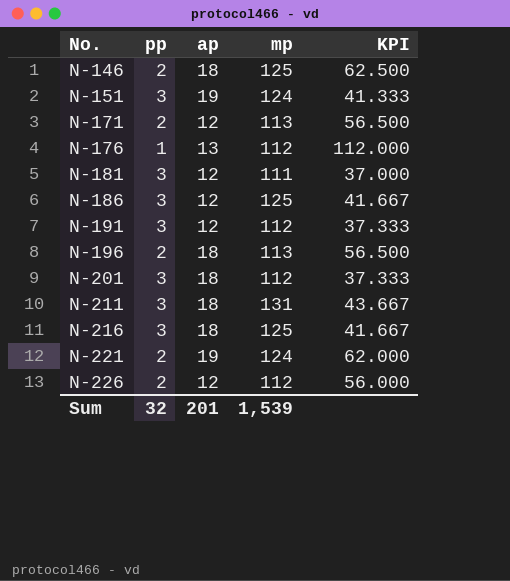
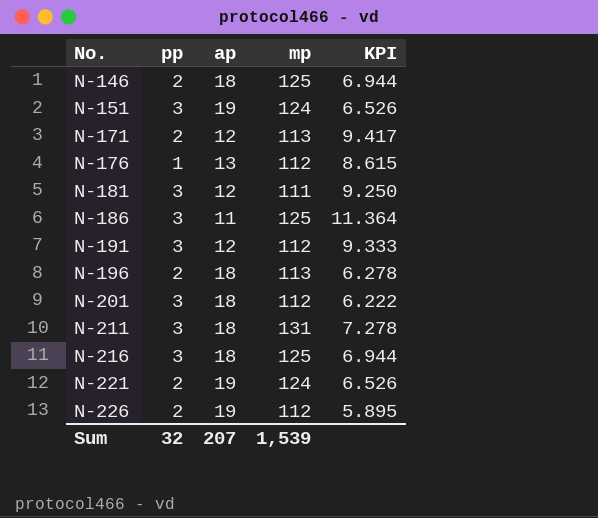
column KPI | formula: [mp] / [pp] -> [mp] / [ap]
N-186 | ap: 12 -> 11
N-226 | ap: 12 -> 19
Sum | ap: 201 -> 207

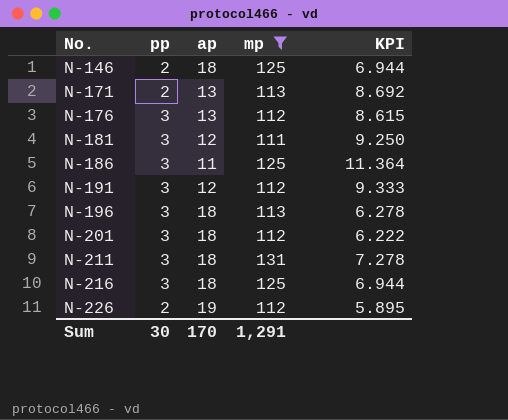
filter: none -> mp != 124
N-171 | ap: 12 -> 13
N-171 | KPI: 9.417 -> 8.692
N-176 | pp: 1 -> 3
N-196 | pp: 2 -> 3
Sum | pp: 32 -> 30
Sum | ap: 207 -> 170
Sum | mp: 1,539 -> 1,291

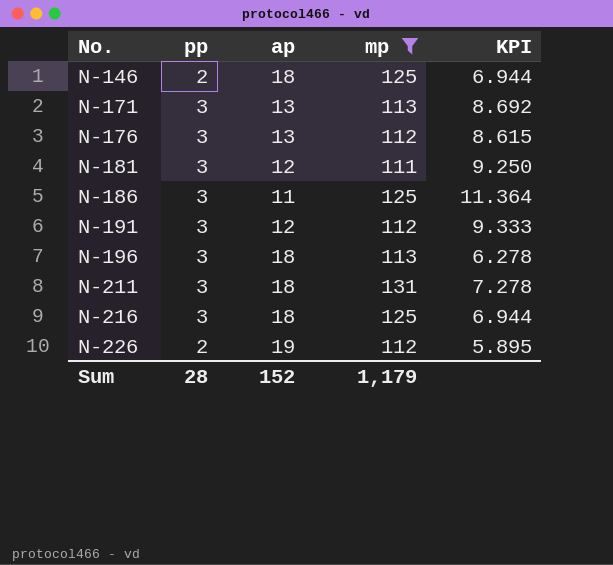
row N-201: 3 | 18 | 112 | 6.222 -> none
N-171 | pp: 2 -> 3
Sum | pp: 30 -> 28
Sum | ap: 170 -> 152
Sum | mp: 1,291 -> 1,179

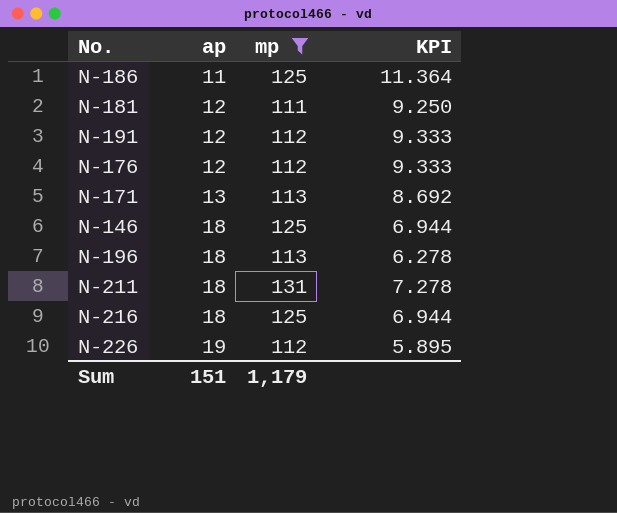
row order: No. ascending -> ap ascending
column pp | position: 2 -> none
N-176 | ap: 13 -> 12
N-176 | KPI: 8.615 -> 9.333
Sum | ap: 152 -> 151

